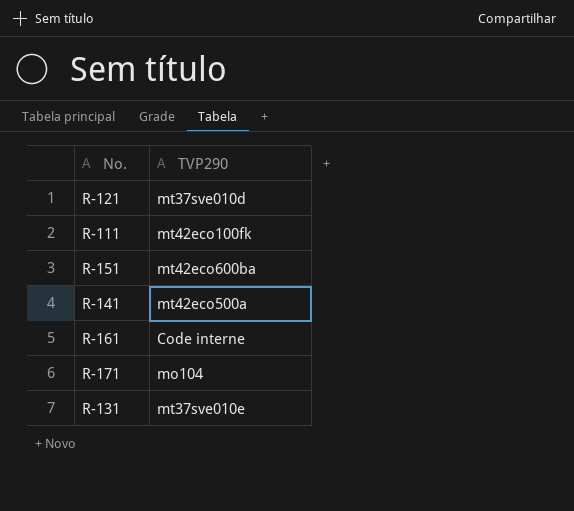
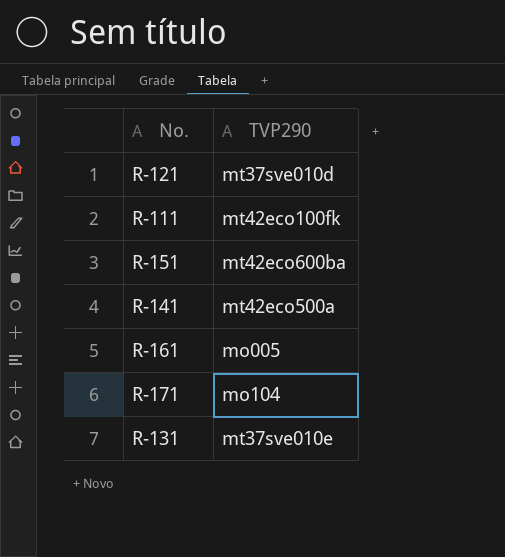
R-161 | TVP290: Code interne -> mo005

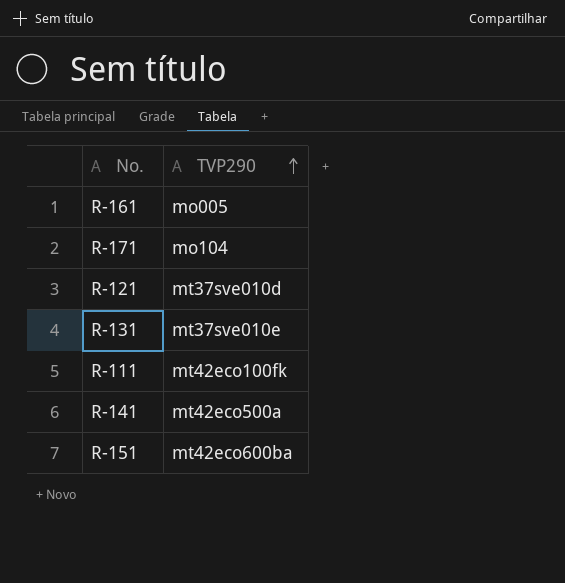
row order: none -> TVP290 ascending

